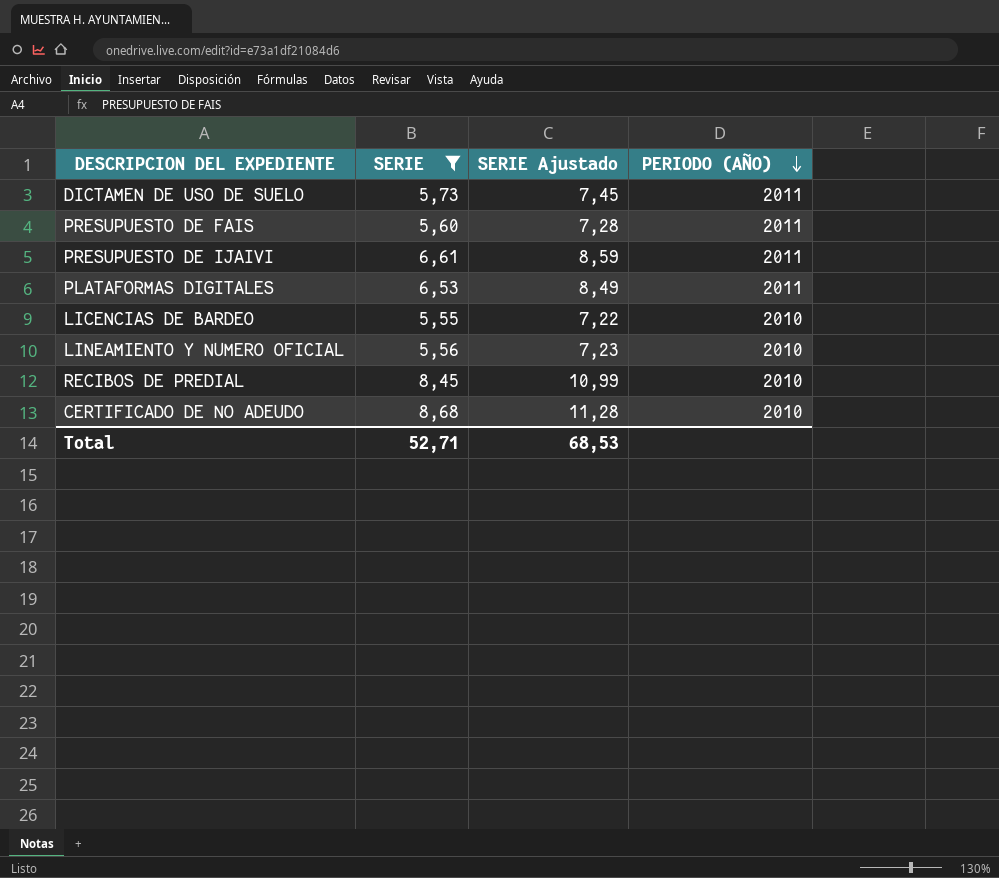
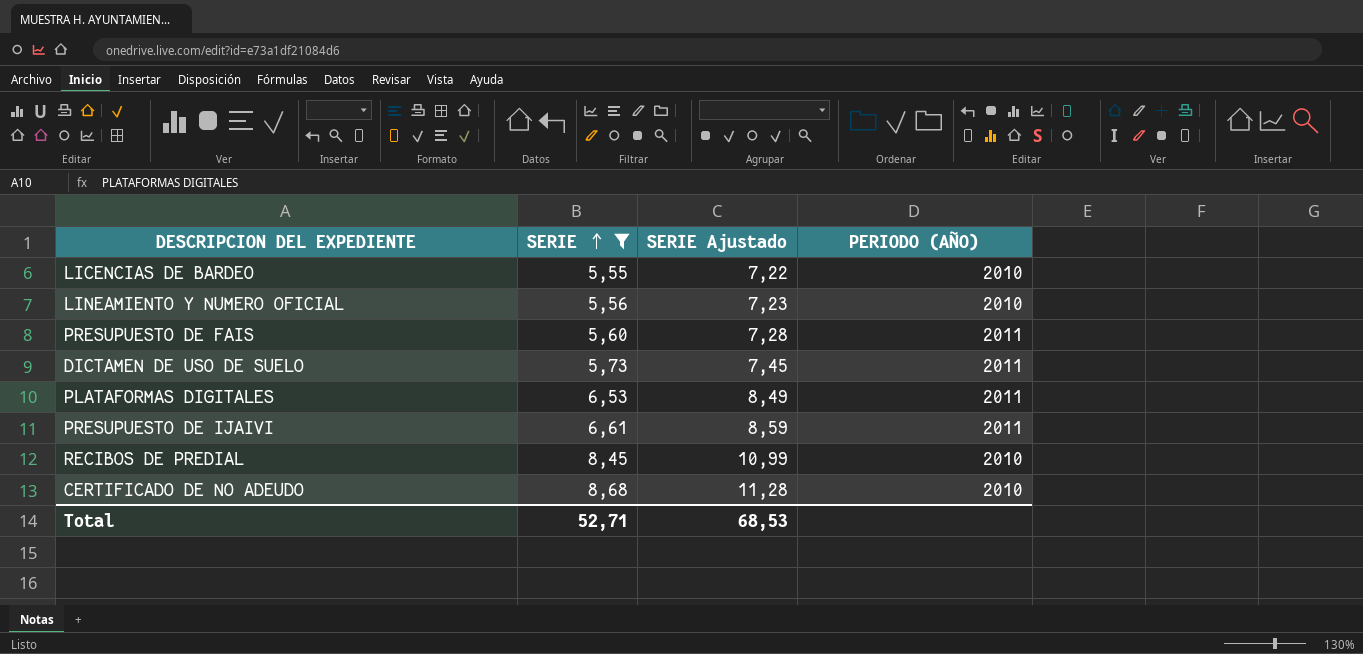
row order: PERIODO (AÑO) descending -> SERIE ascending

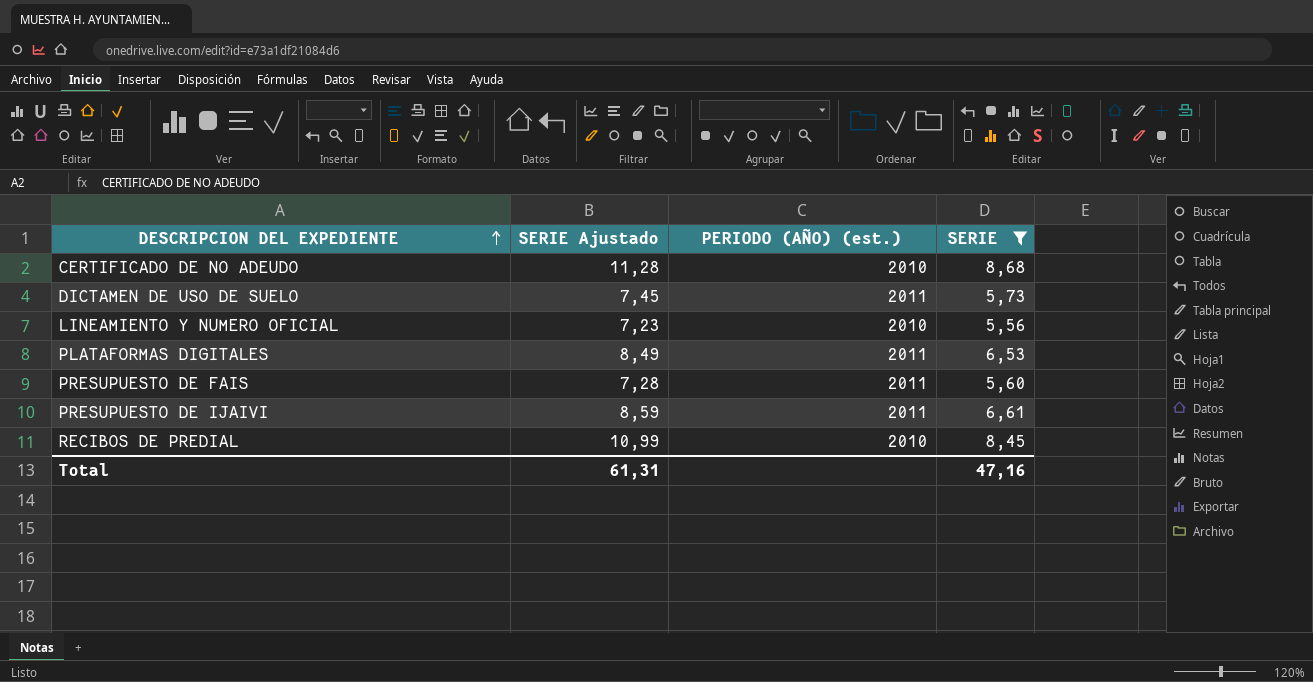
row order: SERIE ascending -> DESCRIPCION DEL EXPEDIENTE ascending
column name: PERIODO (AÑO) -> PERIODO (AÑO) (est.)
column SERIE | position: 2 -> 4
row LICENCIAS DE BARDEO: 5,55 | 7,22 | 2010 -> none
Total | SERIE Ajustado: 68,53 -> 61,31
Total | SERIE: 52,71 -> 47,16

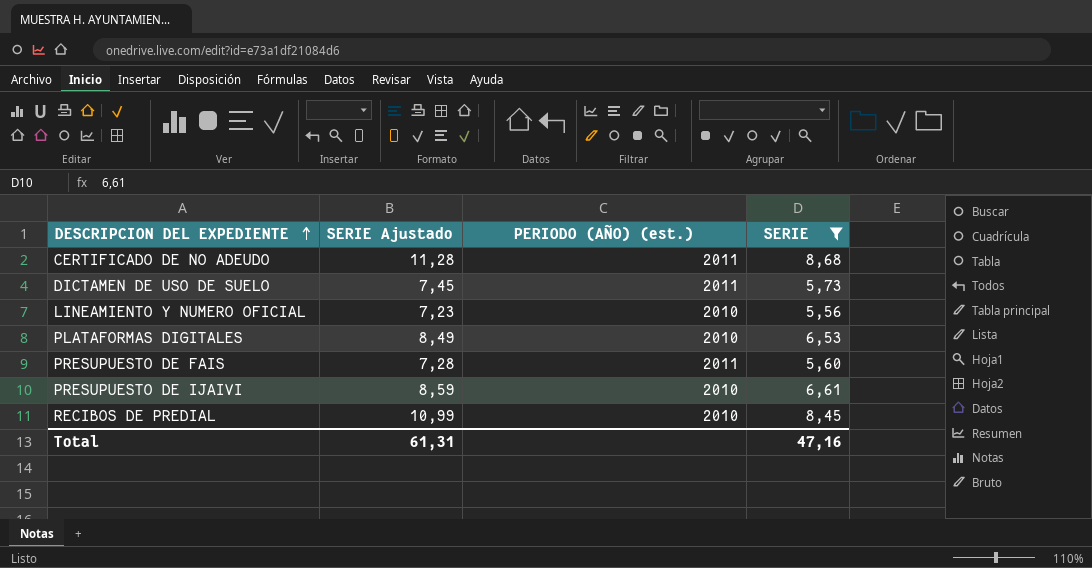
CERTIFICADO DE NO ADEUDO | PERIODO (AÑO) (est.): 2010 -> 2011
PLATAFORMAS DIGITALES | PERIODO (AÑO) (est.): 2011 -> 2010
PRESUPUESTO DE IJAIVI | PERIODO (AÑO) (est.): 2011 -> 2010

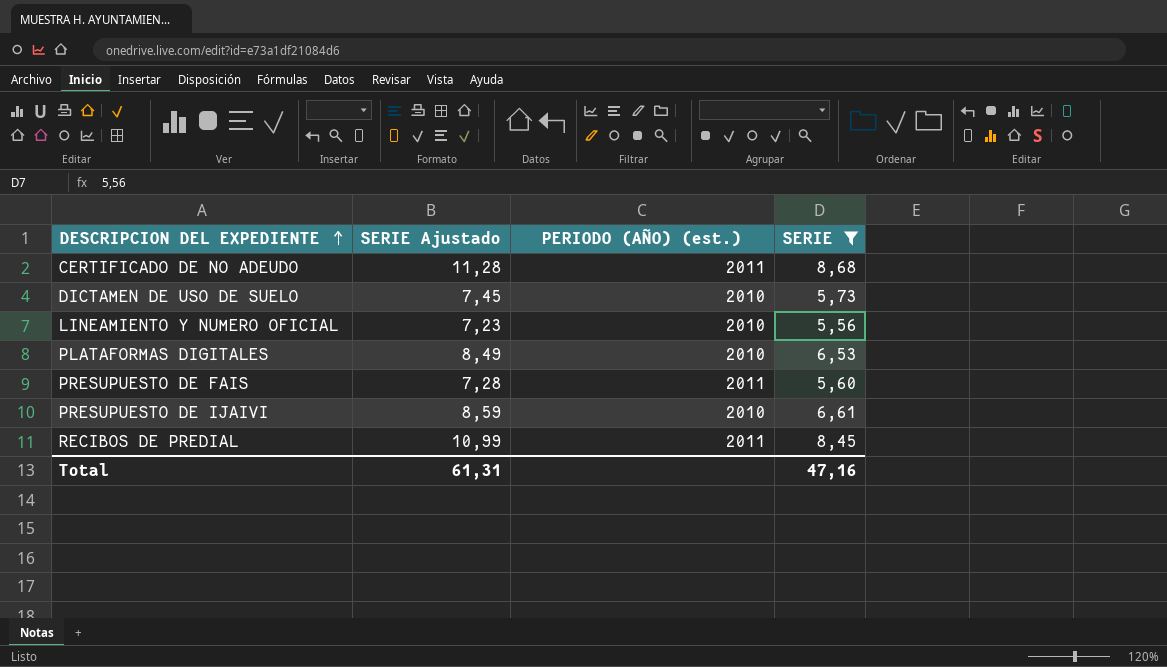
DICTAMEN DE USO DE SUELO | PERIODO (AÑO) (est.): 2011 -> 2010
RECIBOS DE PREDIAL | PERIODO (AÑO) (est.): 2010 -> 2011

